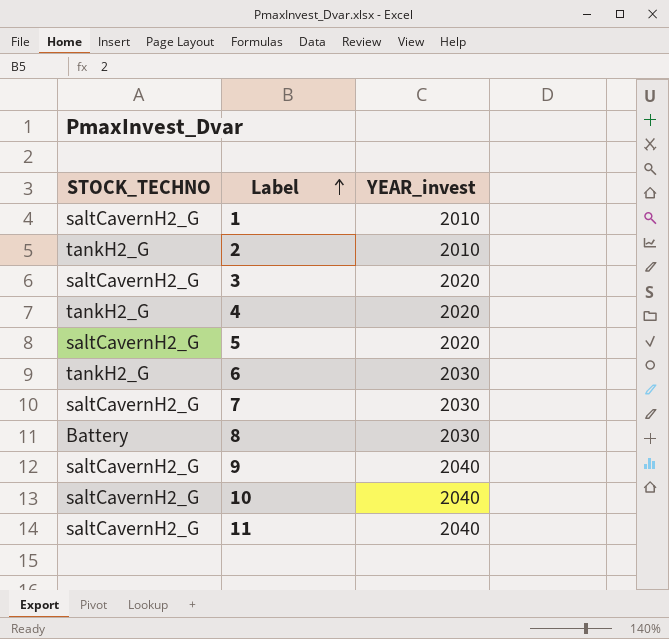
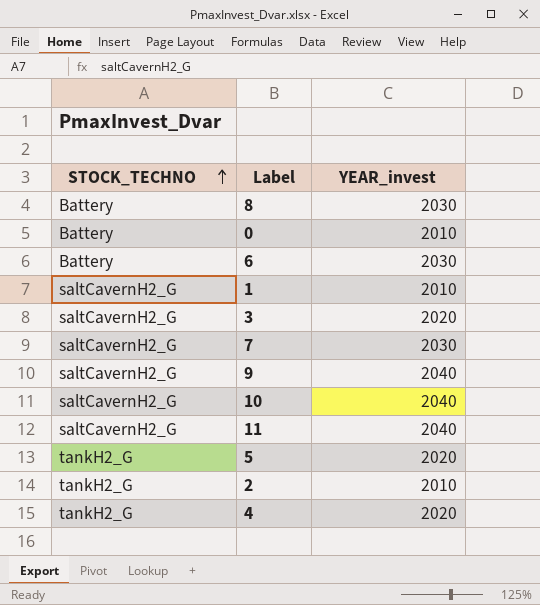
row order: Label ascending -> STOCK_TECHNO ascending
row 0: none -> Battery | 2010
6 | STOCK_TECHNO: tankH2_G -> Battery
5 | STOCK_TECHNO: saltCavernH2_G -> tankH2_G

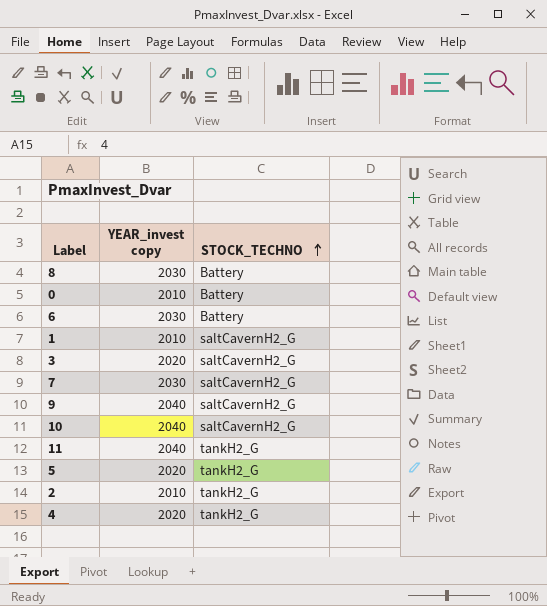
column name: YEAR_invest -> YEAR_invest copy
column STOCK_TECHNO | position: 1 -> 3
11 | STOCK_TECHNO: saltCavernH2_G -> tankH2_G

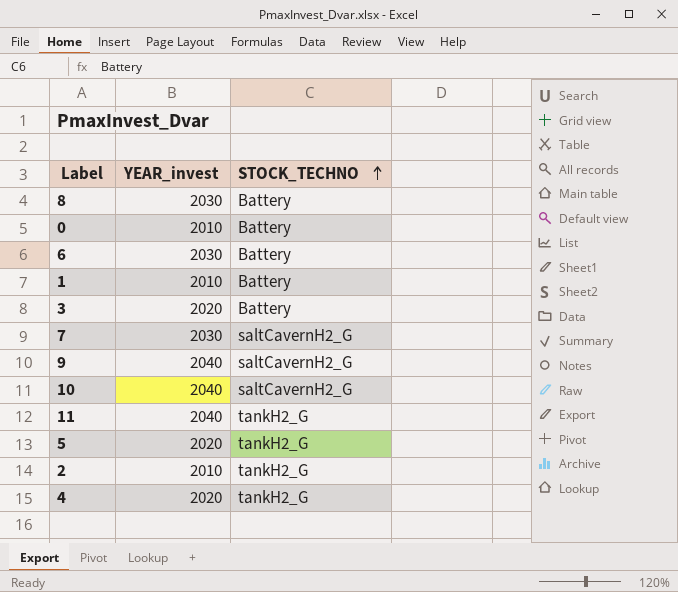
column name: YEAR_invest copy -> YEAR_invest
1 | STOCK_TECHNO: saltCavernH2_G -> Battery
3 | STOCK_TECHNO: saltCavernH2_G -> Battery

